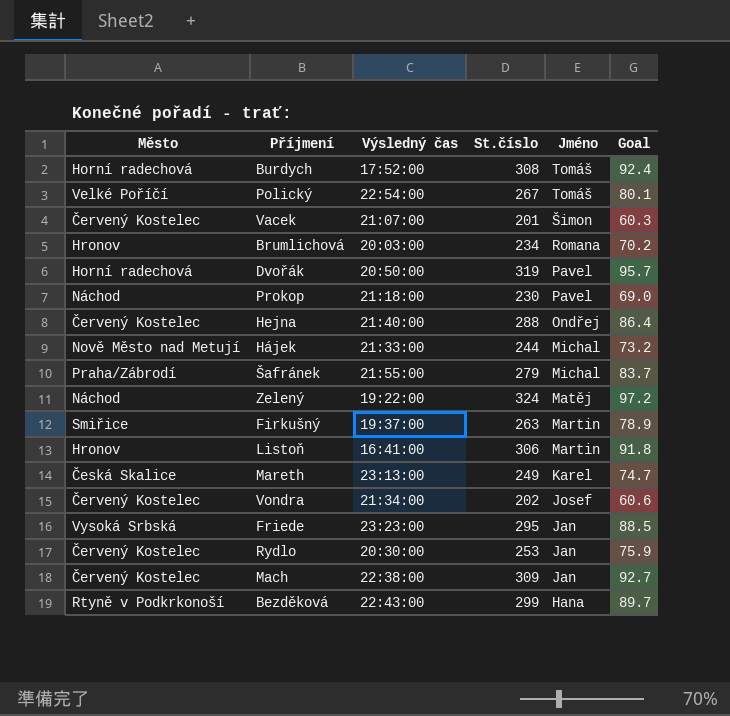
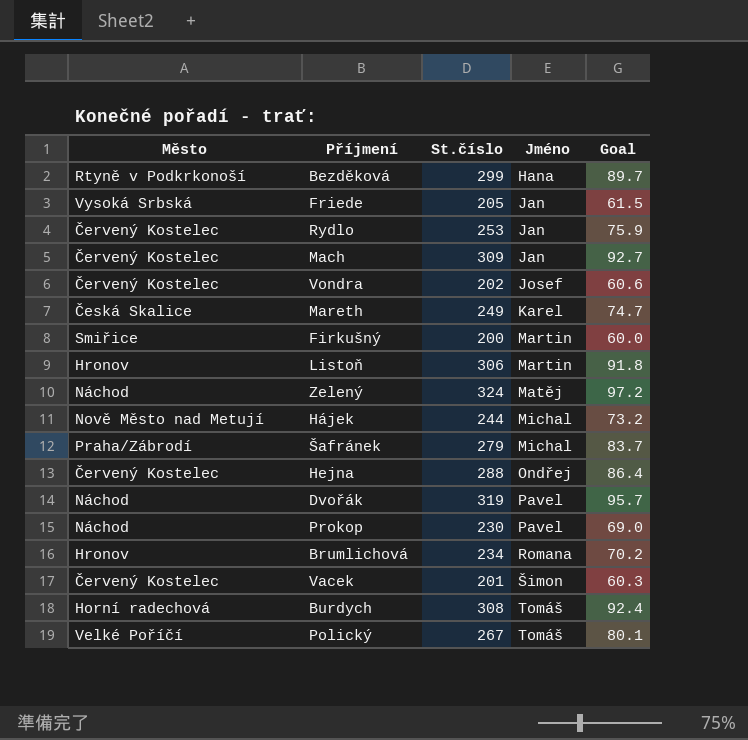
row order: Jméno descending -> Jméno ascending
column Výsledný čas | position: 3 -> none
Friede | St.číslo: 295 -> 205
Friede | Goal: 88.5 -> 61.5
Firkušný | St.číslo: 263 -> 200
Firkušný | Goal: 78.9 -> 60.0
Dvořák | Město: Horní radechová -> Náchod

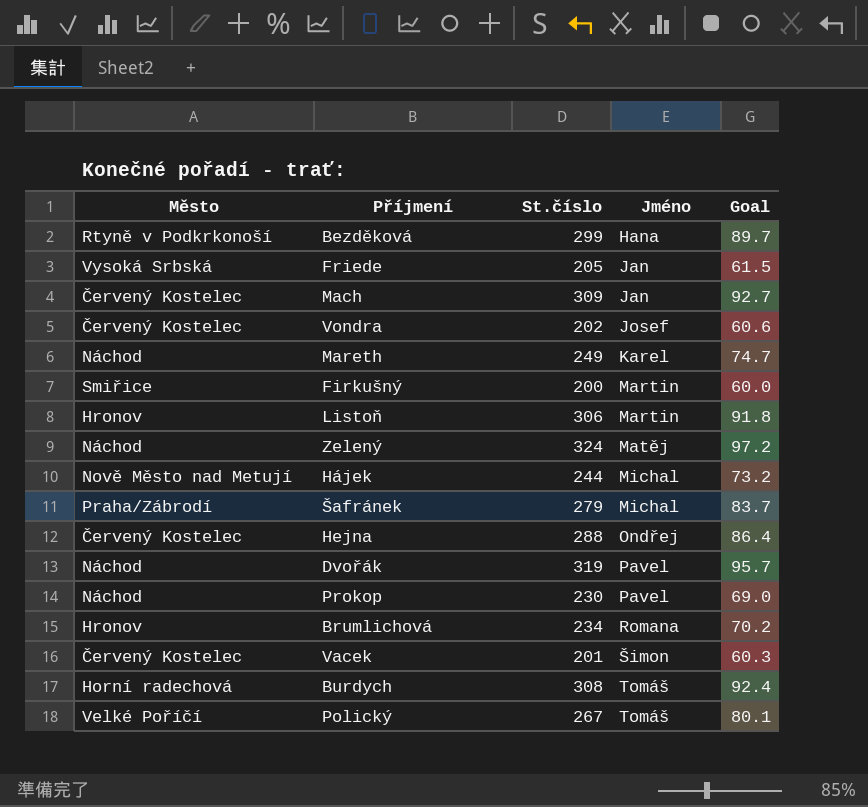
row Rydlo: Červený Kostelec | 253 | Jan | 75.9 -> none
Mareth | Město: Česká Skalice -> Náchod

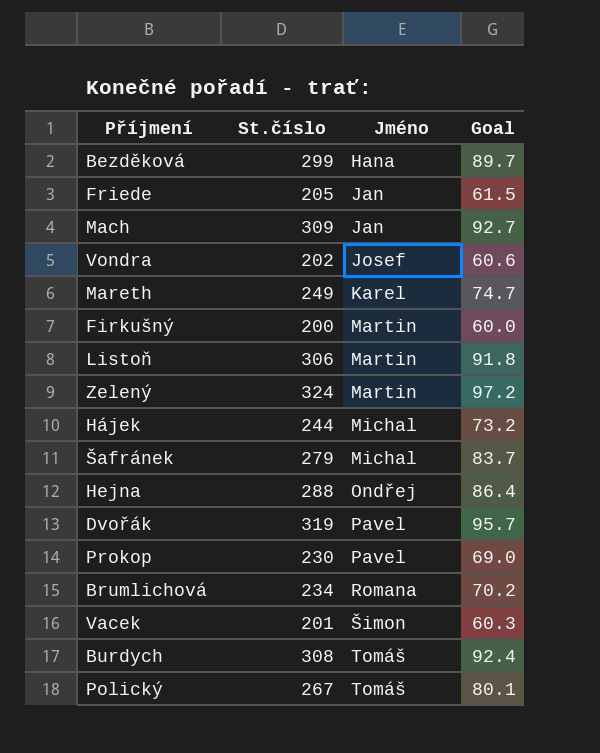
column Město | position: 1 -> none
Zelený | Jméno: Matěj -> Martin

